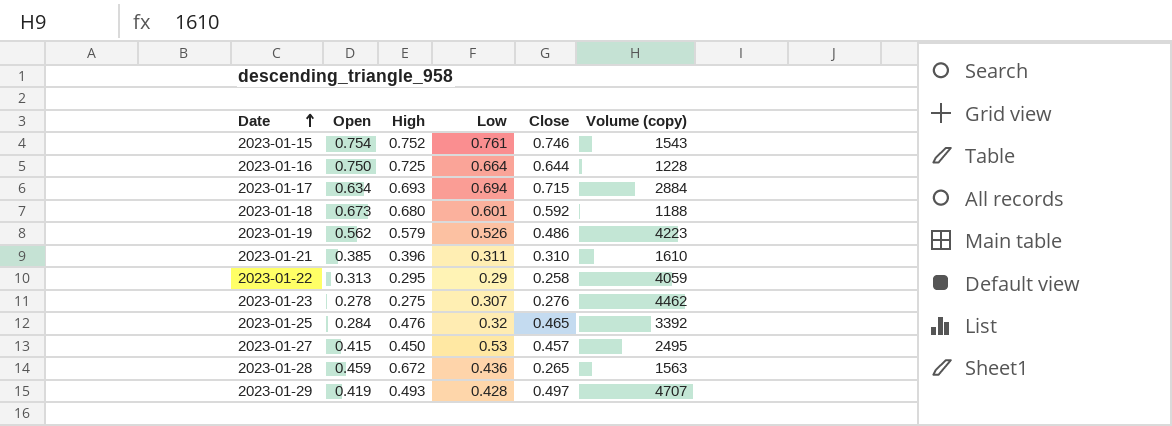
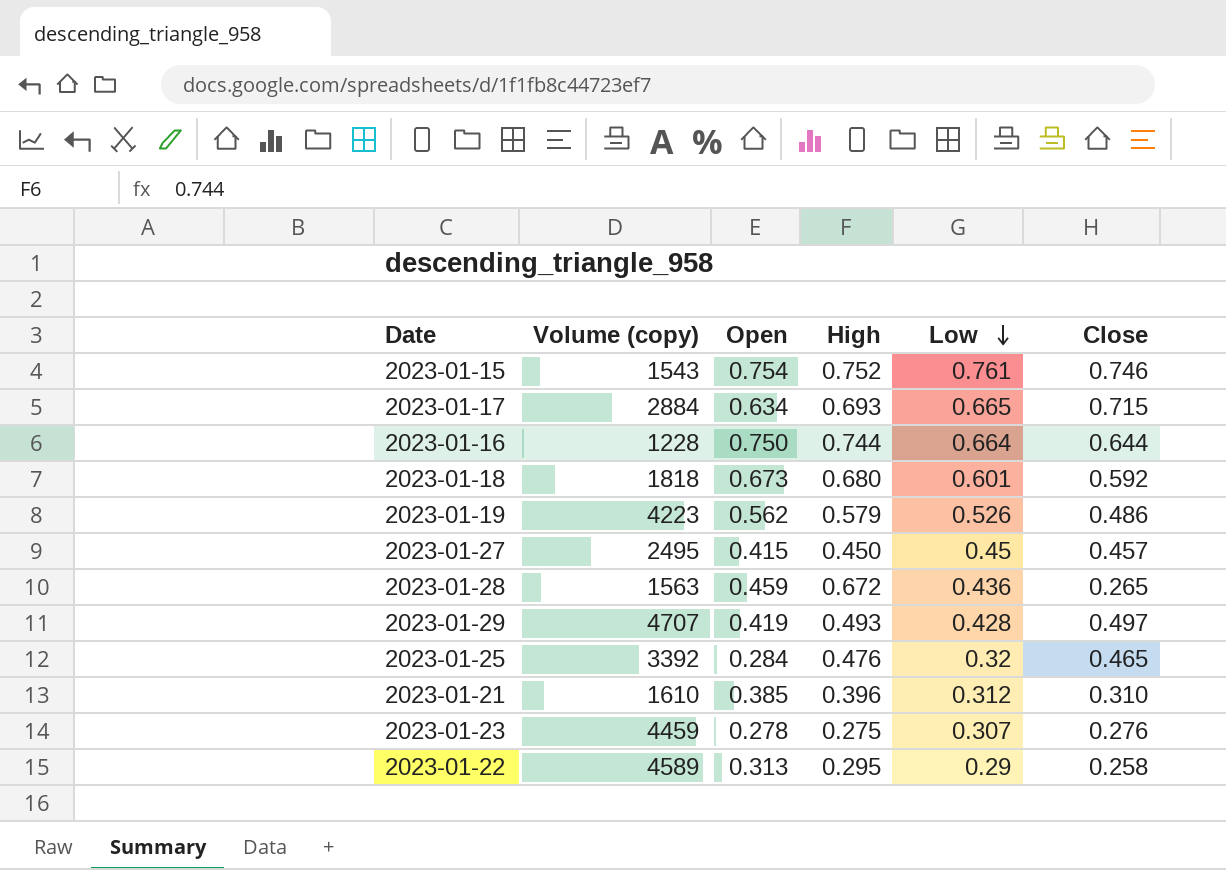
row order: Date ascending -> Low descending
column Volume (copy) | position: 6 -> 2
2023-01-17 | Low: 0.694 -> 0.665
2023-01-16 | High: 0.725 -> 0.744
2023-01-18 | Volume (copy): 1188 -> 1818
2023-01-27 | Low: 0.53 -> 0.45
2023-01-21 | Low: 0.311 -> 0.312
2023-01-23 | Volume (copy): 4462 -> 4459
2023-01-22 | Volume (copy): 4059 -> 4589

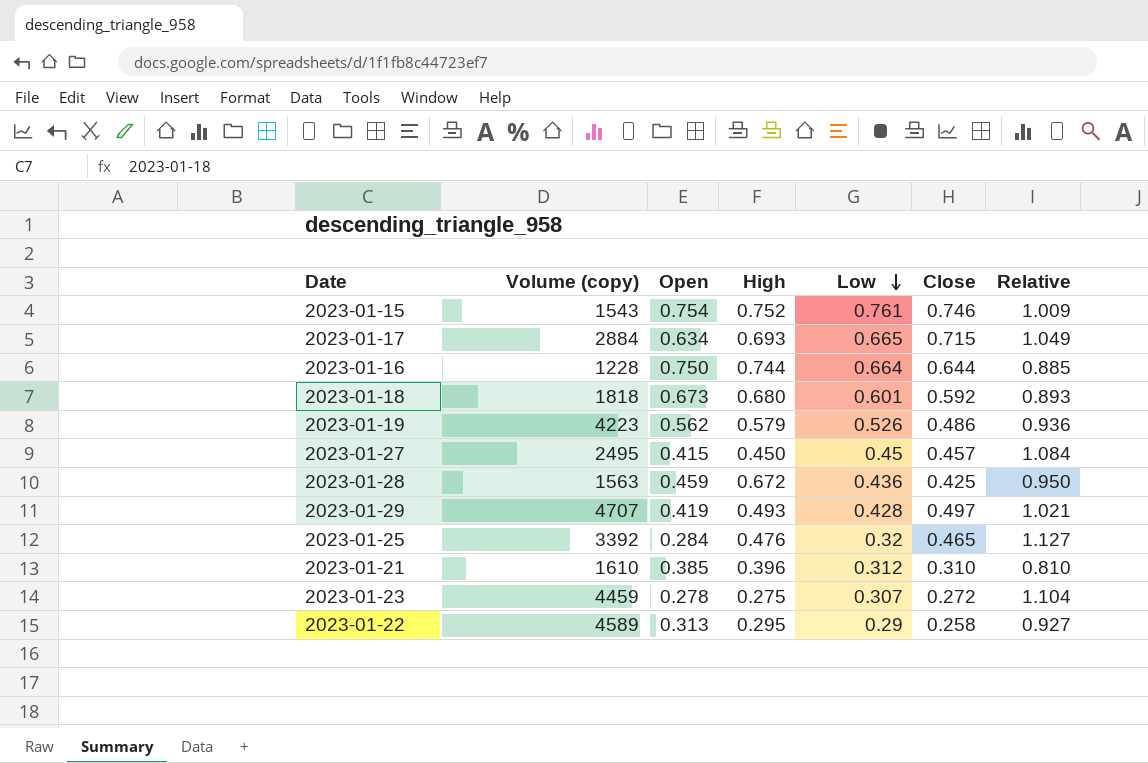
column Relative | formula: none -> [Low] / [Open]
2023-01-28 | Close: 0.265 -> 0.425
2023-01-23 | Close: 0.276 -> 0.272

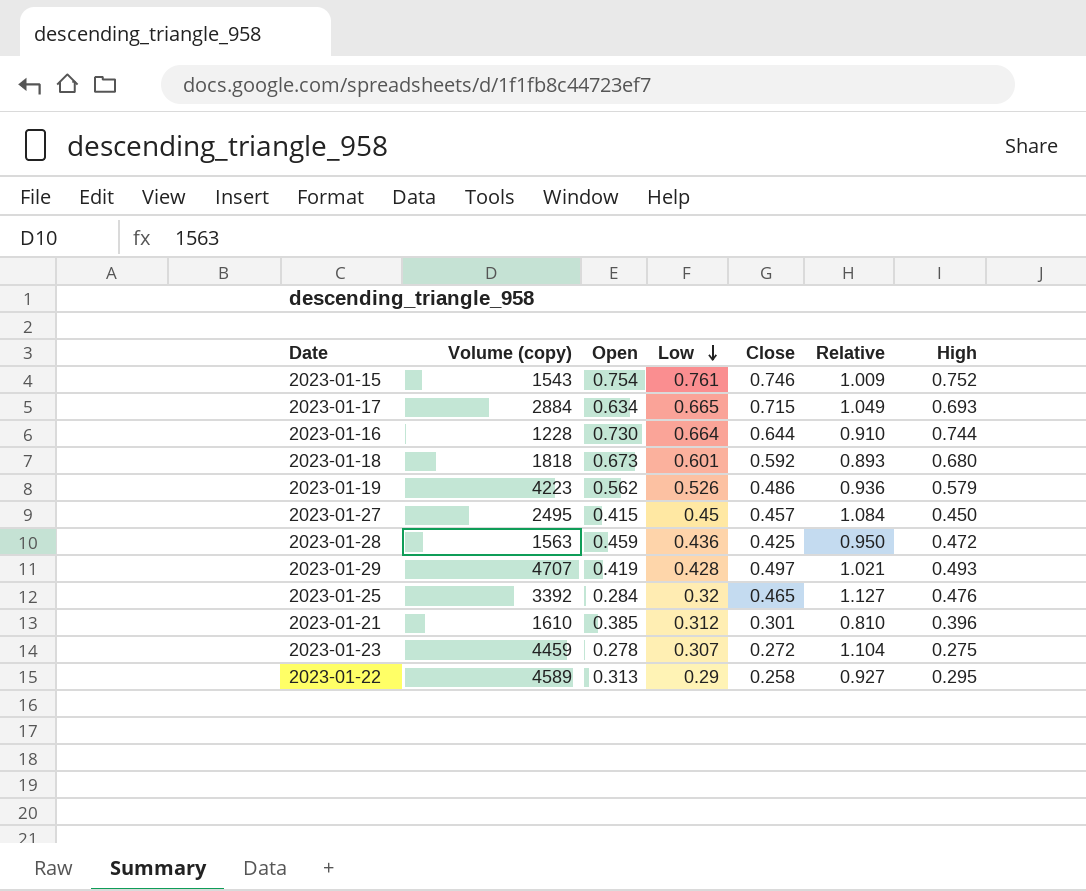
column High | position: 4 -> 7
2023-01-16 | Open: 0.750 -> 0.730
2023-01-16 | Relative: 0.885 -> 0.910
2023-01-28 | High: 0.672 -> 0.472
2023-01-21 | Close: 0.310 -> 0.301

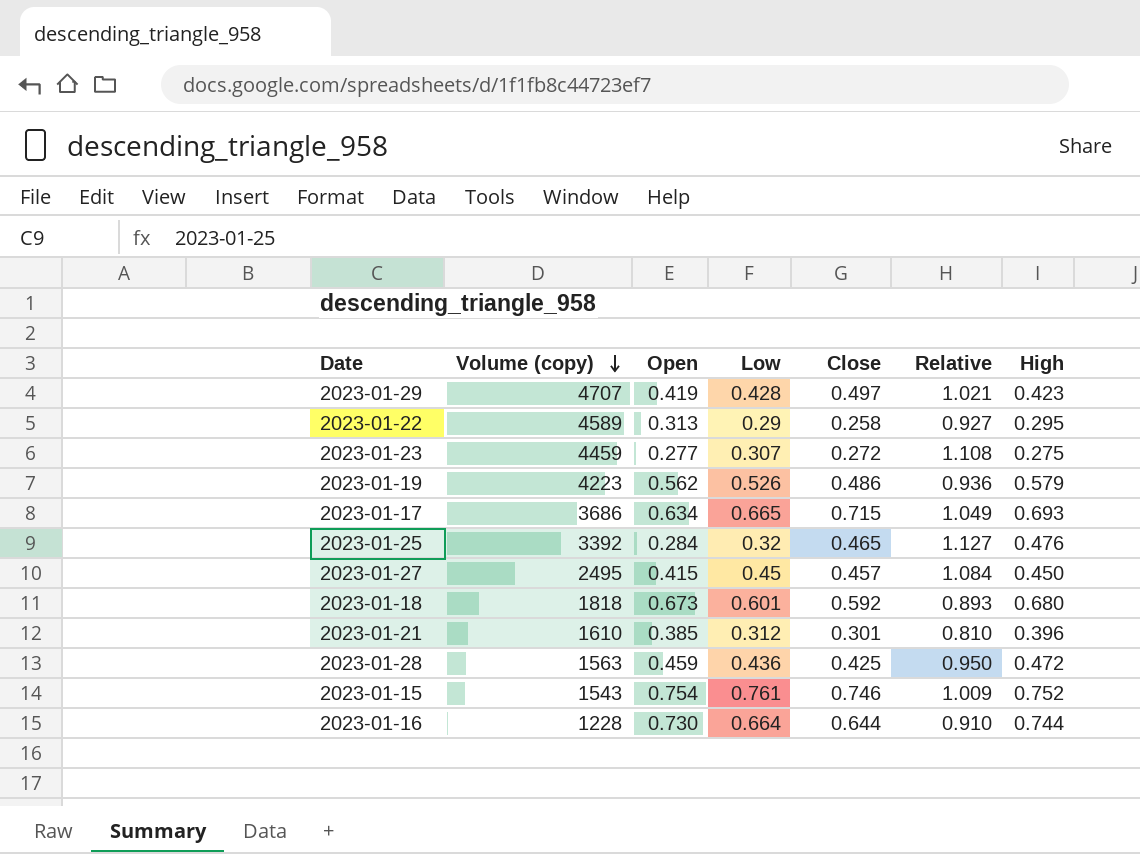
row order: Low descending -> Volume (copy) descending
2023-01-29 | High: 0.493 -> 0.423
2023-01-23 | Open: 0.278 -> 0.277
2023-01-23 | Relative: 1.104 -> 1.108
2023-01-17 | Volume (copy): 2884 -> 3686

